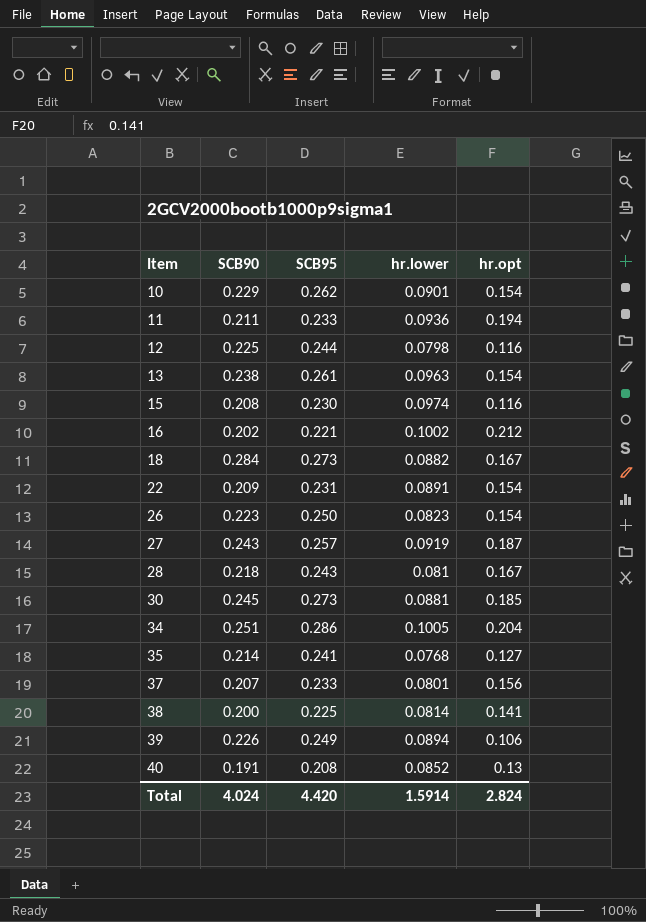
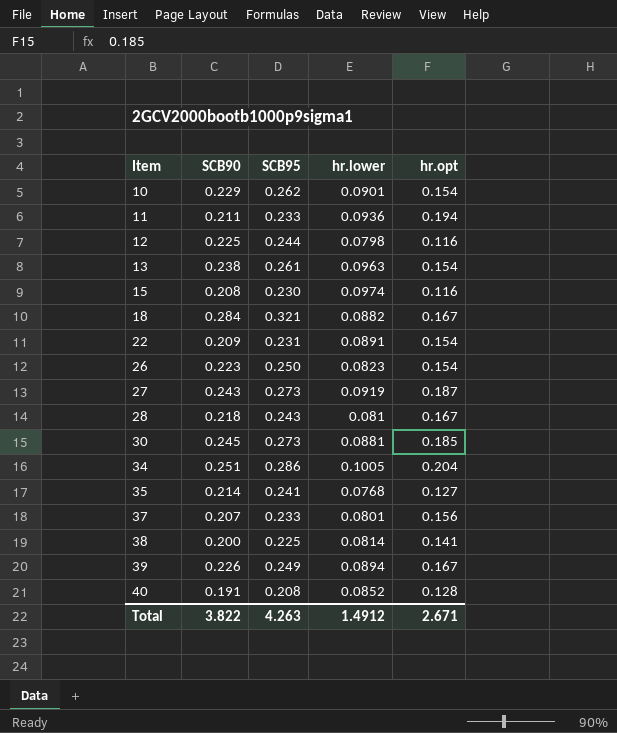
row 16: 0.202 | 0.221 | 0.1002 | 0.212 -> none
18 | SCB95: 0.273 -> 0.321
27 | SCB95: 0.257 -> 0.273
39 | hr.opt: 0.106 -> 0.167
40 | hr.opt: 0.13 -> 0.128
Total | SCB90: 4.024 -> 3.822
Total | SCB95: 4.420 -> 4.263
Total | hr.lower: 1.5914 -> 1.4912
Total | hr.opt: 2.824 -> 2.671

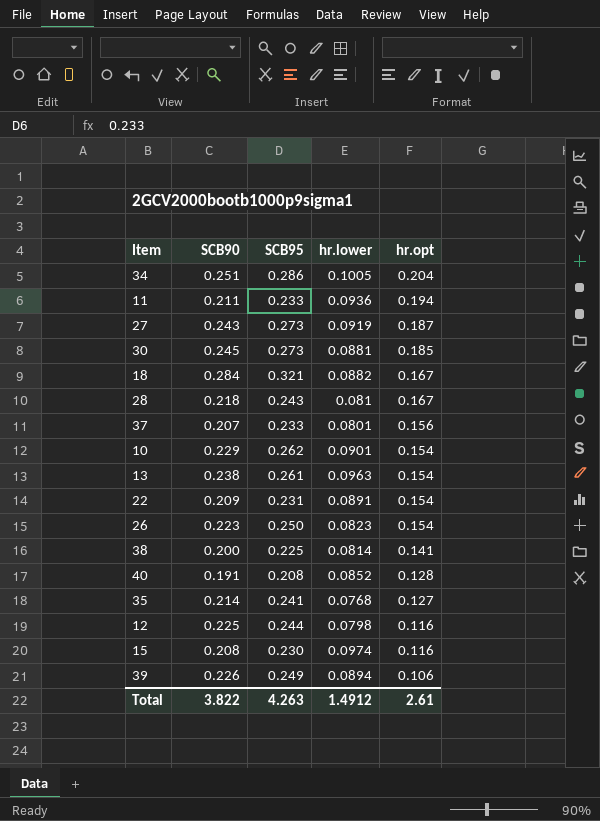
row order: Item ascending -> hr.opt descending
39 | hr.opt: 0.167 -> 0.106
Total | hr.opt: 2.671 -> 2.61

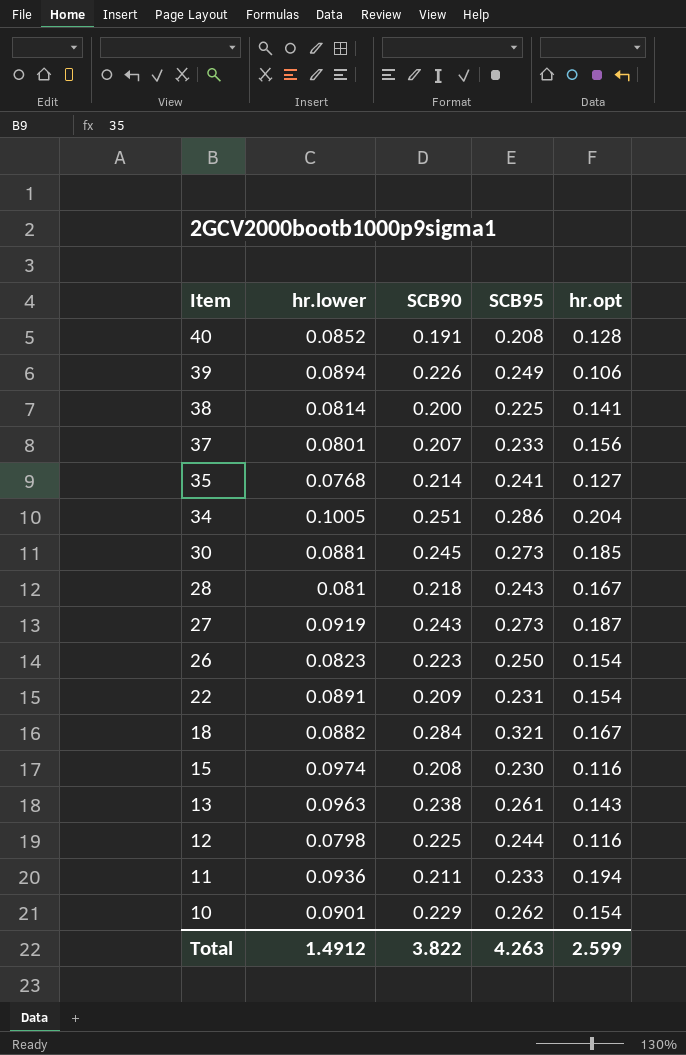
row order: hr.opt descending -> Item descending
column hr.lower | position: 4 -> 2
13 | hr.opt: 0.154 -> 0.143
Total | hr.opt: 2.61 -> 2.599

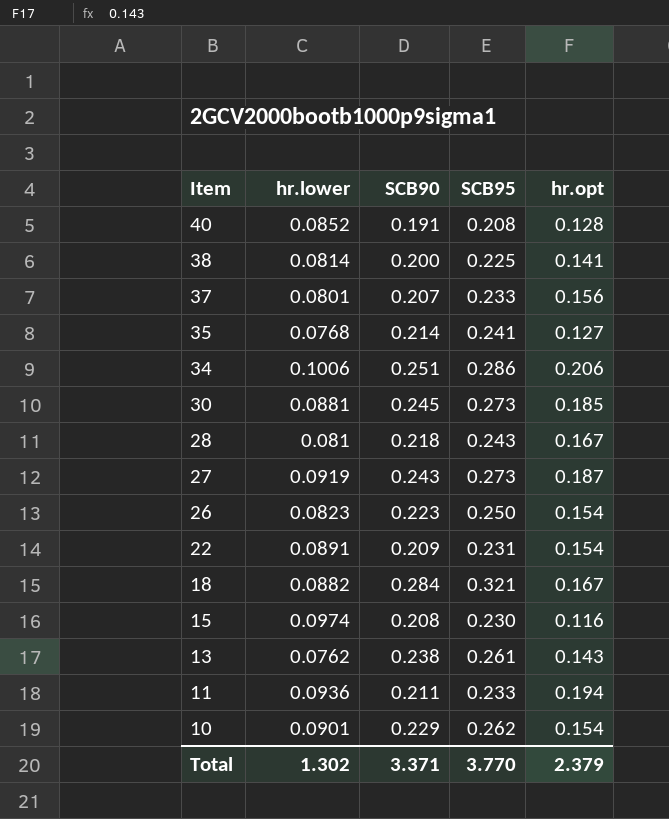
row 39: 0.0894 | 0.226 | 0.249 | 0.106 -> none
row 12: 0.0798 | 0.225 | 0.244 | 0.116 -> none
34 | hr.lower: 0.1005 -> 0.1006
34 | hr.opt: 0.204 -> 0.206
13 | hr.lower: 0.0963 -> 0.0762
Total | hr.lower: 1.4912 -> 1.302
Total | SCB90: 3.822 -> 3.371
Total | SCB95: 4.263 -> 3.770
Total | hr.opt: 2.599 -> 2.379

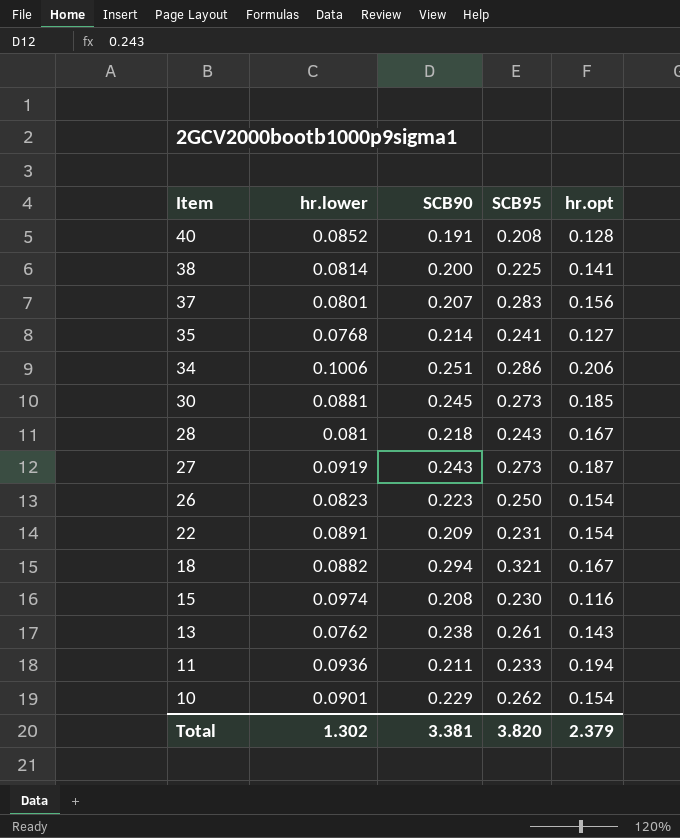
37 | SCB95: 0.233 -> 0.283
18 | SCB90: 0.284 -> 0.294
Total | SCB90: 3.371 -> 3.381
Total | SCB95: 3.770 -> 3.820

